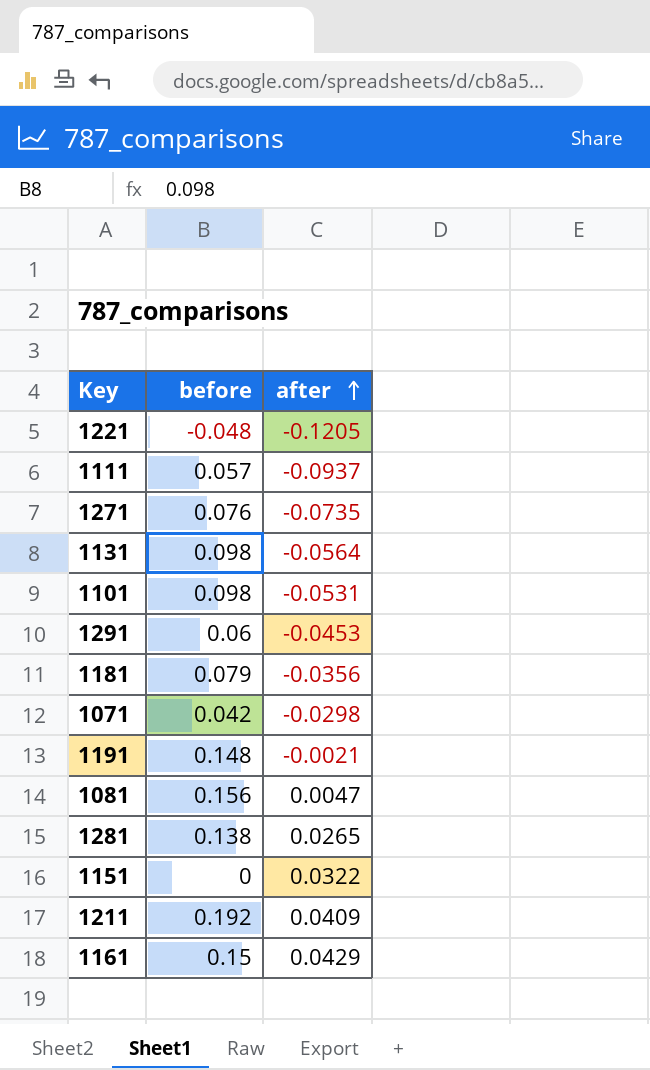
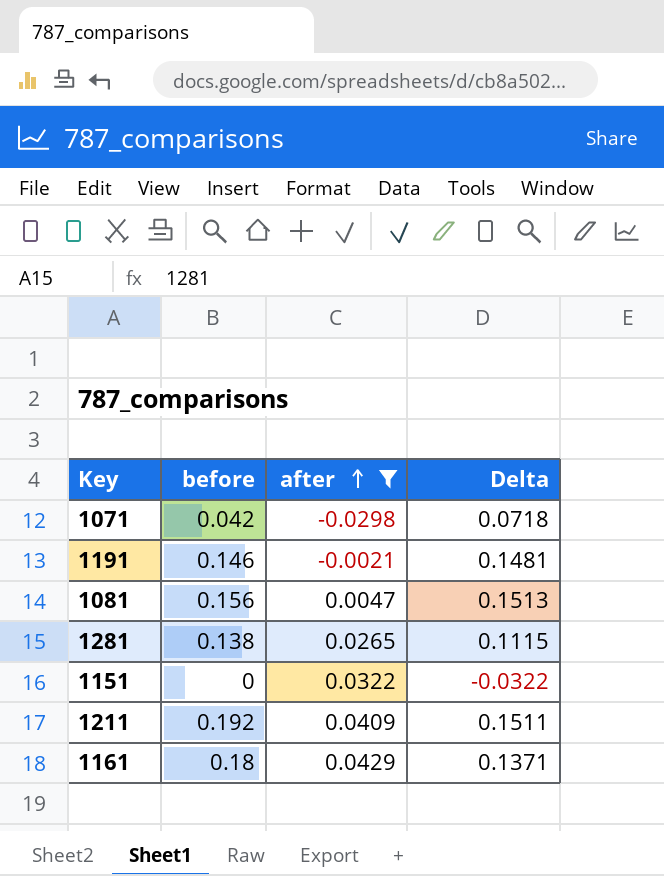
filter: none -> after >= -0.0298
column Delta | formula: none -> [before] - [after]
1191 | before: 0.148 -> 0.146
1161 | before: 0.15 -> 0.18

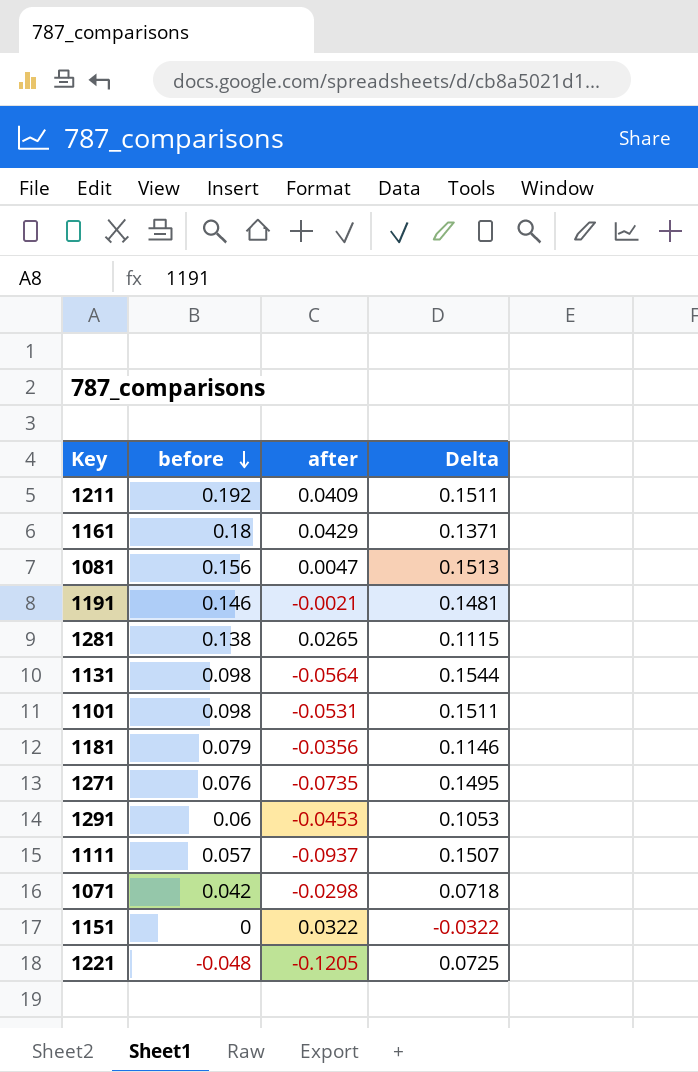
filter: after >= -0.0298 -> none
row order: after ascending -> before descending

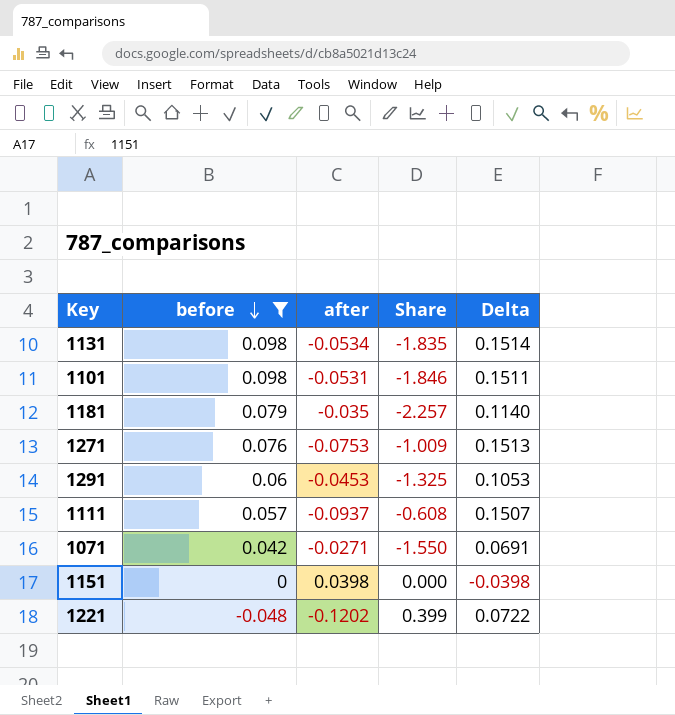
filter: none -> before <= 0.098
column Share | formula: none -> [before] / [after]
1131 | after: -0.0564 -> -0.0534
1131 | Delta: 0.1544 -> 0.1514
1181 | after: -0.0356 -> -0.035
1181 | Delta: 0.1146 -> 0.1140
1271 | after: -0.0735 -> -0.0753
1271 | Delta: 0.1495 -> 0.1513
1071 | after: -0.0298 -> -0.0271
1071 | Delta: 0.0718 -> 0.0691
1151 | after: 0.0322 -> 0.0398
1151 | Delta: -0.0322 -> -0.0398
1221 | after: -0.1205 -> -0.1202
1221 | Delta: 0.0725 -> 0.0722

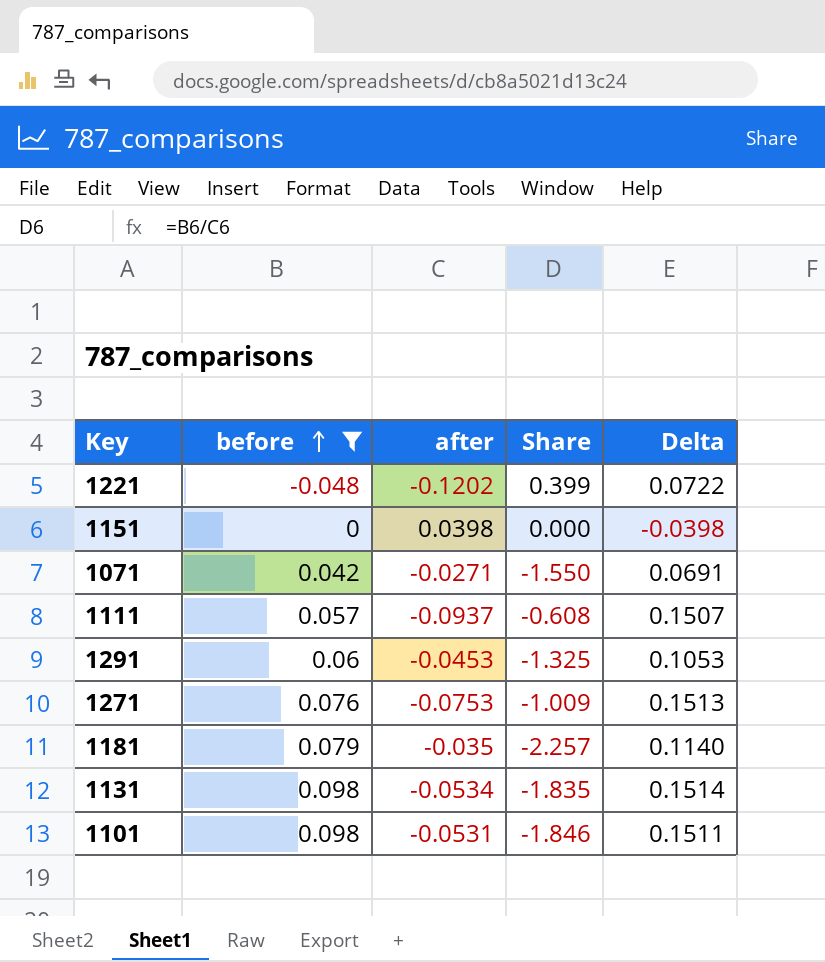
row order: before descending -> before ascending

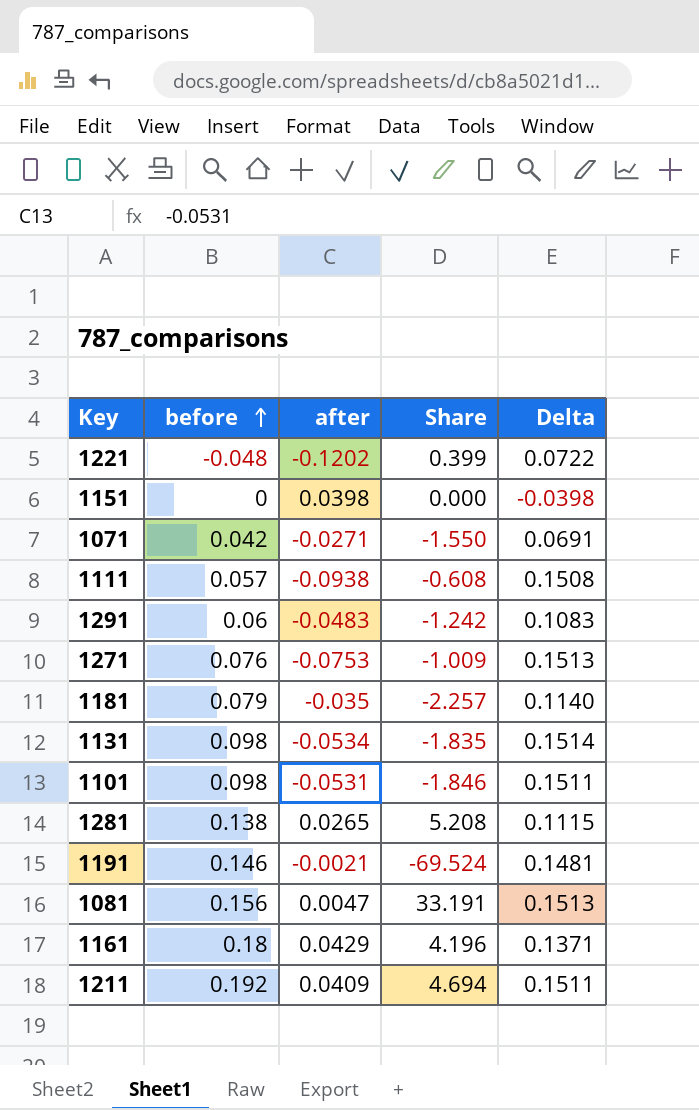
filter: before <= 0.098 -> none
1111 | after: -0.0937 -> -0.0938
1111 | Delta: 0.1507 -> 0.1508
1291 | after: -0.0453 -> -0.0483
1291 | Share: -1.325 -> -1.242
1291 | Delta: 0.1053 -> 0.1083

